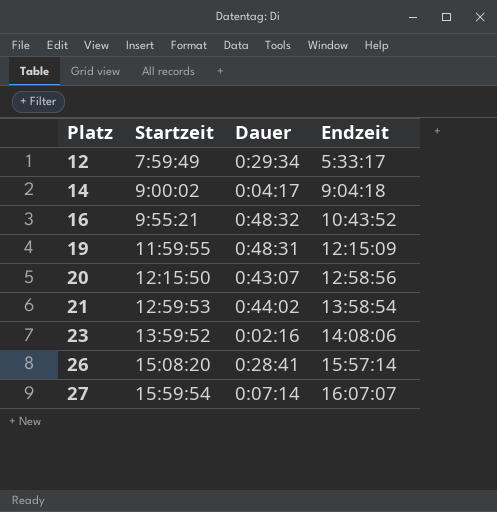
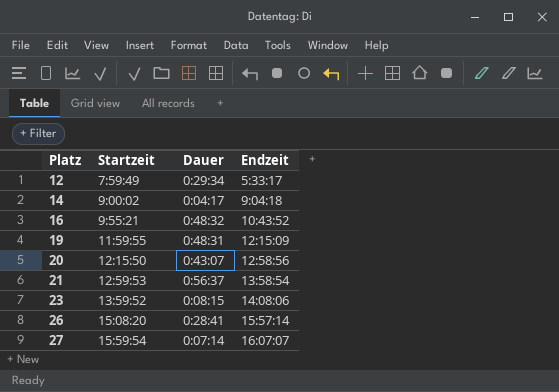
21 | Dauer: 0:44:02 -> 0:56:37
23 | Dauer: 0:02:16 -> 0:08:15

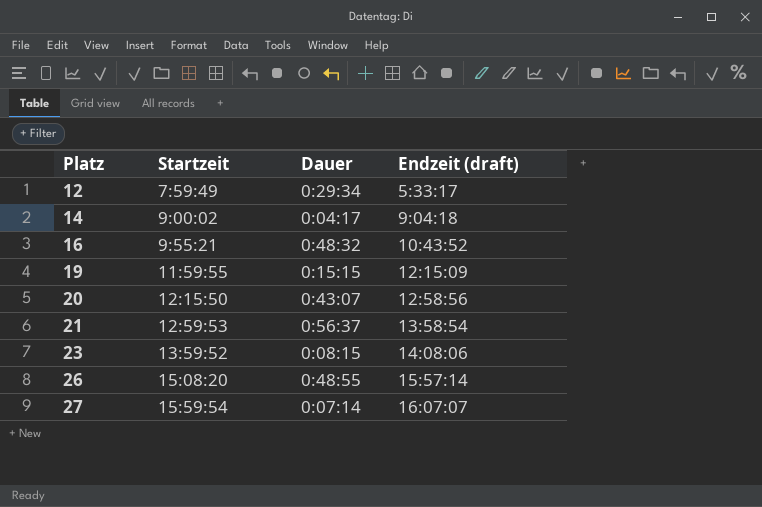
column name: Endzeit -> Endzeit (draft)
19 | Dauer: 0:48:31 -> 0:15:15
26 | Dauer: 0:28:41 -> 0:48:55

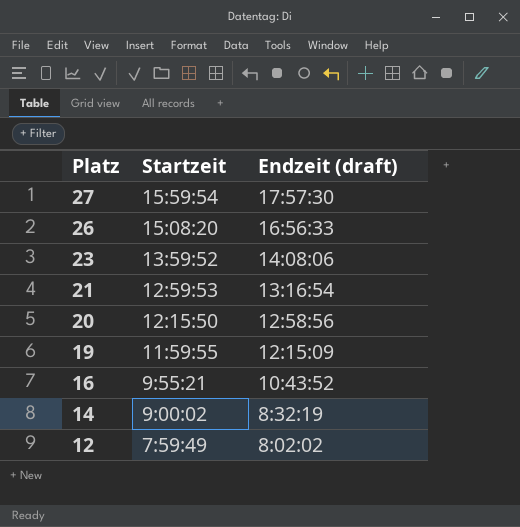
row order: Platz ascending -> Platz descending
column Dauer | position: 3 -> none
27 | Endzeit (draft): 16:07:07 -> 17:57:30
26 | Endzeit (draft): 15:57:14 -> 16:56:33
21 | Endzeit (draft): 13:58:54 -> 13:16:54
14 | Endzeit (draft): 9:04:18 -> 8:32:19
12 | Endzeit (draft): 5:33:17 -> 8:02:02

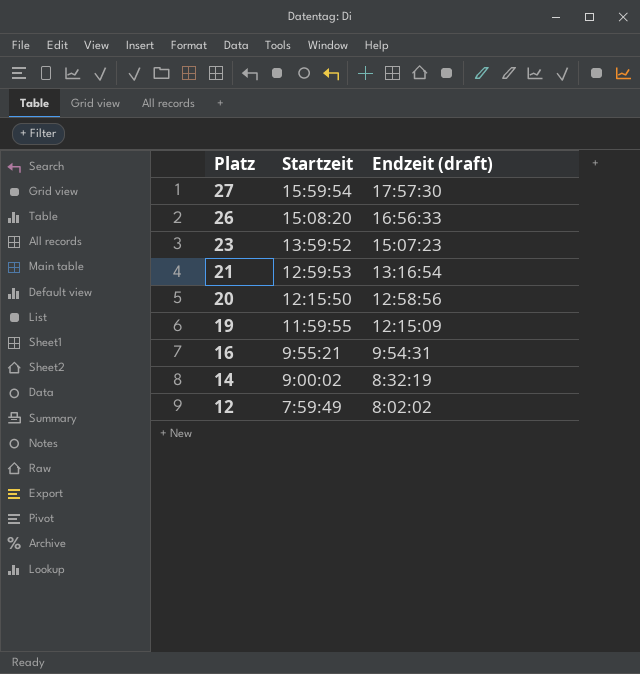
23 | Endzeit (draft): 14:08:06 -> 15:07:23
16 | Endzeit (draft): 10:43:52 -> 9:54:31

